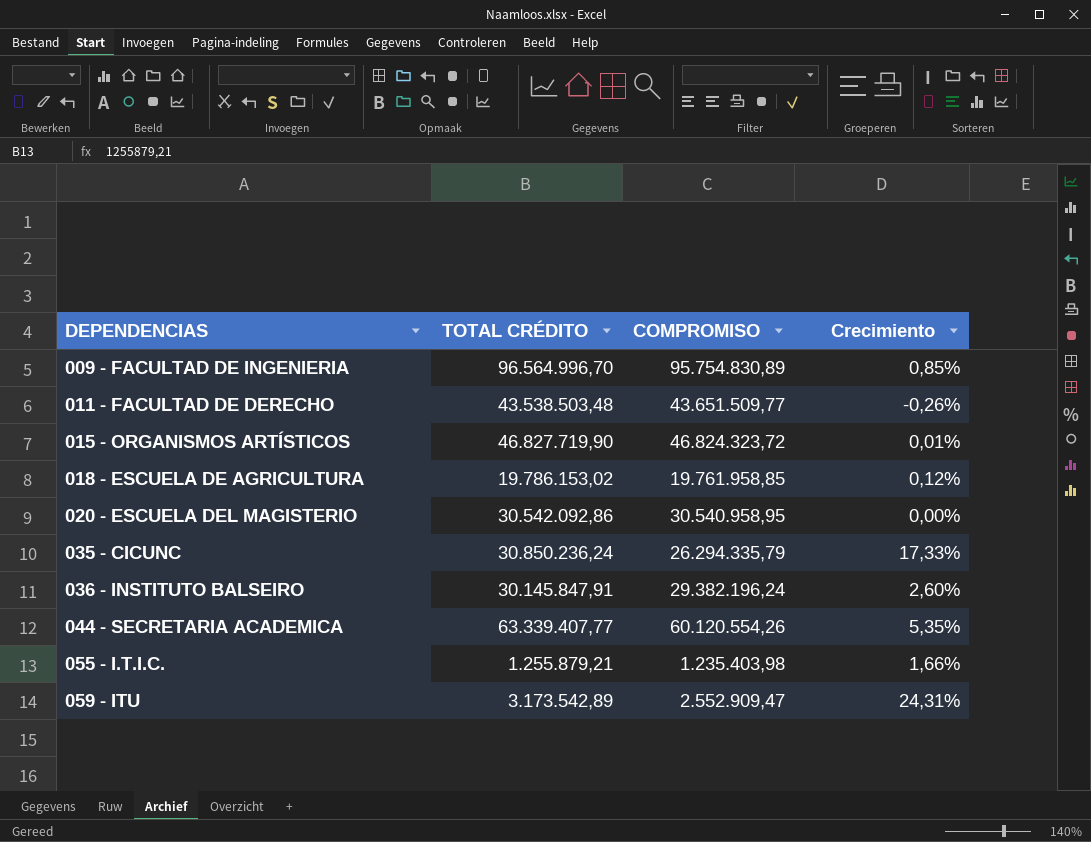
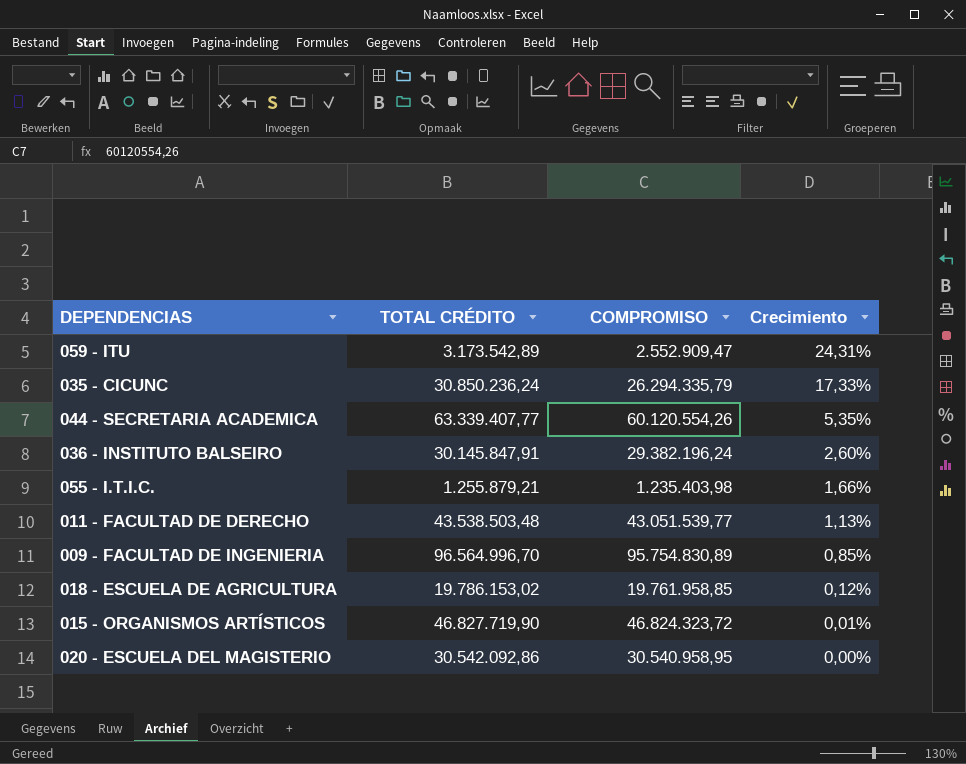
row order: DEPENDENCIAS ascending -> Crecimiento descending
011 - FACULTAD DE DERECHO | COMPROMISO: 43.651.509,77 -> 43.051.539,77
011 - FACULTAD DE DERECHO | Crecimiento: -0,26% -> 1,13%

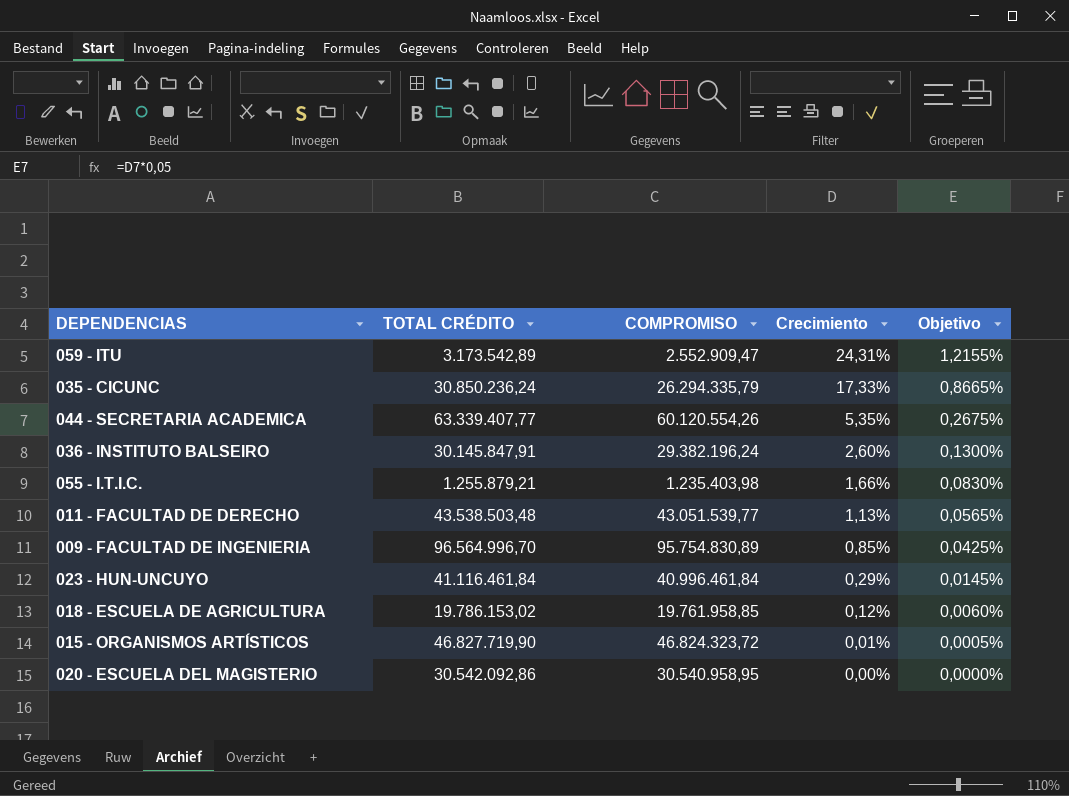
column Objetivo | formula: none -> [Crecimiento] * 0,05
row 023 - HUN-UNCUYO: none -> 41.116.461,84 | 40.996.461,84 | 0,29% | 0,0145%

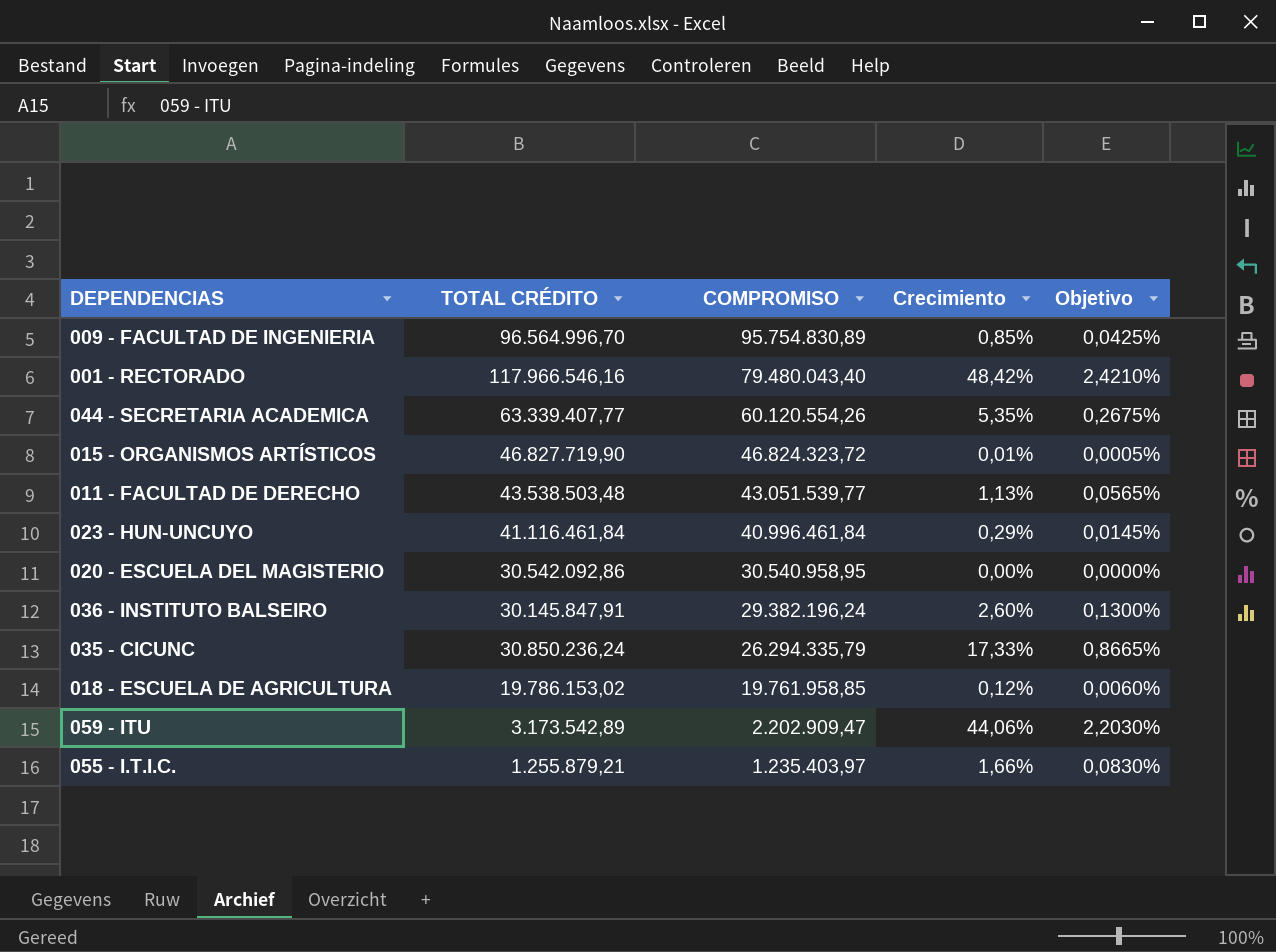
row order: Crecimiento descending -> COMPROMISO descending
row 001 - RECTORADO: none -> 117.966.546,16 | 79.480.043,40 | 48,42% | 2,4210%
059 - ITU | COMPROMISO: 2.552.909,47 -> 2.202.909,47
059 - ITU | Crecimiento: 24,31% -> 44,06%
059 - ITU | Objetivo: 1,2155% -> 2,2030%
055 - I.T.I.C. | COMPROMISO: 1.235.403,98 -> 1.235.403,97

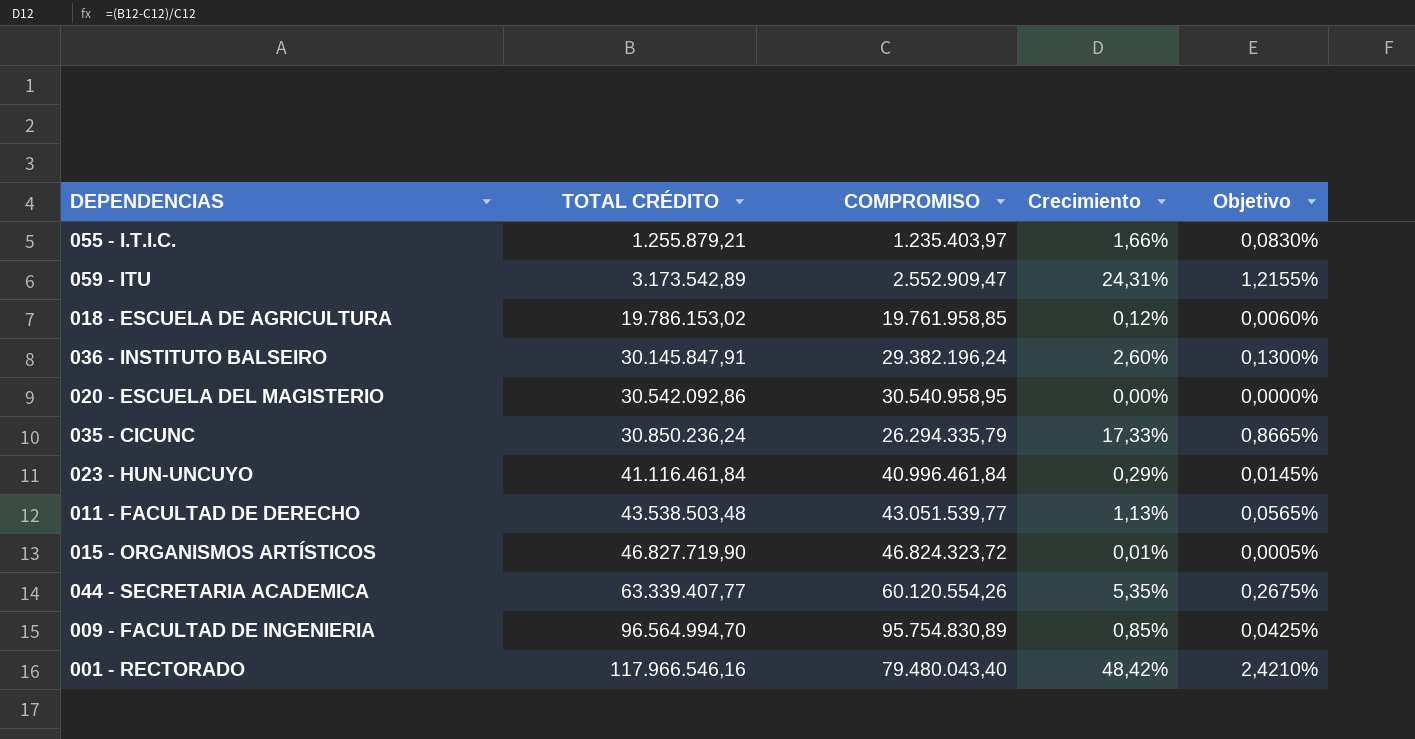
row order: COMPROMISO descending -> TOTAL CRÉDITO ascending
059 - ITU | COMPROMISO: 2.202.909,47 -> 2.552.909,47
059 - ITU | Crecimiento: 44,06% -> 24,31%
059 - ITU | Objetivo: 2,2030% -> 1,2155%
009 - FACULTAD DE INGENIERIA | TOTAL CRÉDITO: 96.564.996,70 -> 96.564.994,70

